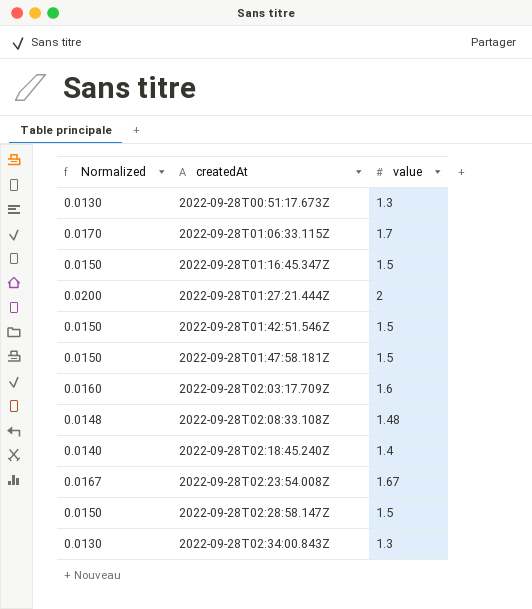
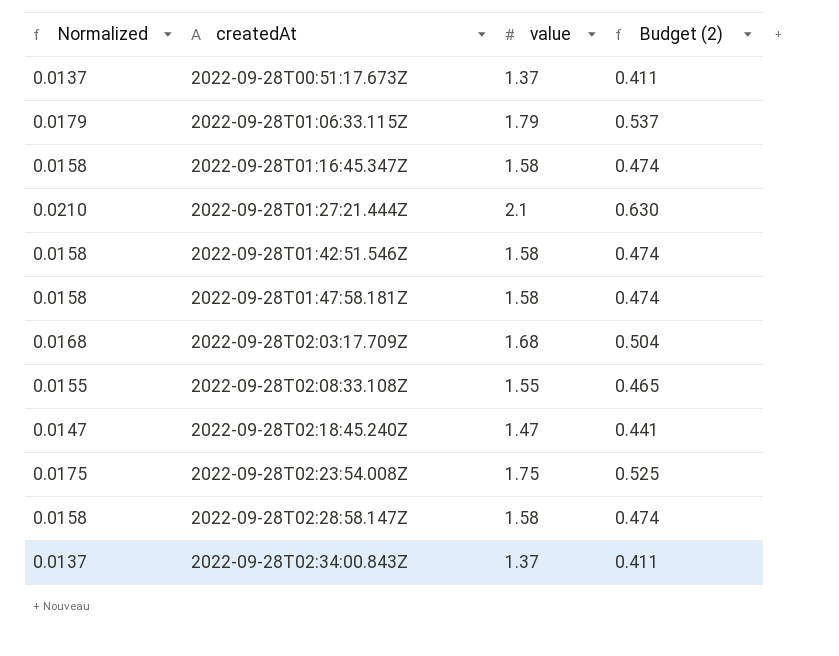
column Budget (2) | formula: none -> [value] * 0.3
2022-09-28T00:51:17.673Z | Normalized: 0.0130 -> 0.0137
2022-09-28T00:51:17.673Z | value: 1.3 -> 1.37
2022-09-28T01:06:33.115Z | Normalized: 0.0170 -> 0.0179
2022-09-28T01:06:33.115Z | value: 1.7 -> 1.79
2022-09-28T01:16:45.347Z | Normalized: 0.0150 -> 0.0158
2022-09-28T01:16:45.347Z | value: 1.5 -> 1.58
2022-09-28T01:27:21.444Z | Normalized: 0.0200 -> 0.0210
2022-09-28T01:27:21.444Z | value: 2 -> 2.1
2022-09-28T01:42:51.546Z | Normalized: 0.0150 -> 0.0158
2022-09-28T01:42:51.546Z | value: 1.5 -> 1.58
2022-09-28T01:47:58.181Z | Normalized: 0.0150 -> 0.0158
2022-09-28T01:47:58.181Z | value: 1.5 -> 1.58
2022-09-28T02:03:17.709Z | Normalized: 0.0160 -> 0.0168
2022-09-28T02:03:17.709Z | value: 1.6 -> 1.68
2022-09-28T02:08:33.108Z | Normalized: 0.0148 -> 0.0155
2022-09-28T02:08:33.108Z | value: 1.48 -> 1.55
2022-09-28T02:18:45.240Z | Normalized: 0.0140 -> 0.0147
2022-09-28T02:18:45.240Z | value: 1.4 -> 1.47
2022-09-28T02:23:54.008Z | Normalized: 0.0167 -> 0.0175
2022-09-28T02:23:54.008Z | value: 1.67 -> 1.75
2022-09-28T02:28:58.147Z | Normalized: 0.0150 -> 0.0158
2022-09-28T02:28:58.147Z | value: 1.5 -> 1.58
2022-09-28T02:34:00.843Z | Normalized: 0.0130 -> 0.0137
2022-09-28T02:34:00.843Z | value: 1.3 -> 1.37

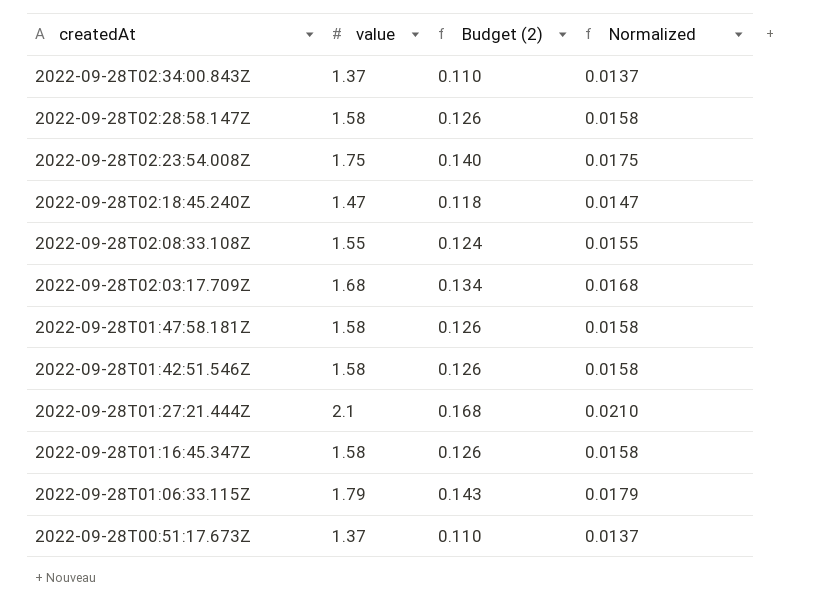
row order: createdAt ascending -> createdAt descending
column Budget (2) | formula: [value] * 0.3 -> [value] * 0.08
column Normalized | position: 1 -> 4

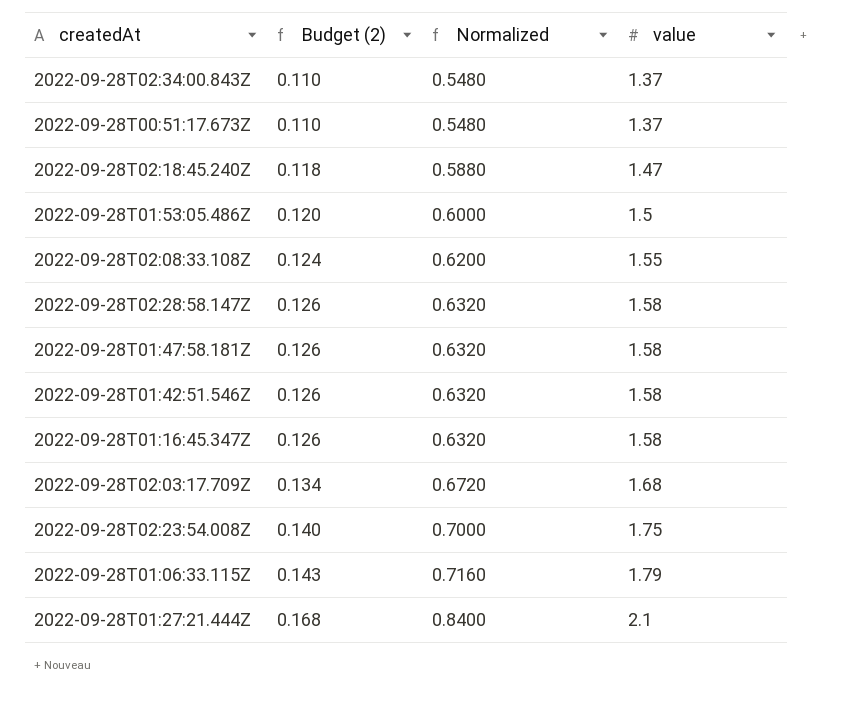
row order: createdAt descending -> Budget (2) ascending
column Normalized | formula: [value] * 0.01 -> [value] * 0.4
column value | position: 2 -> 4
row 2022-09-28T01:53:05.486Z: none -> 0.120 | 0.6000 | 1.5

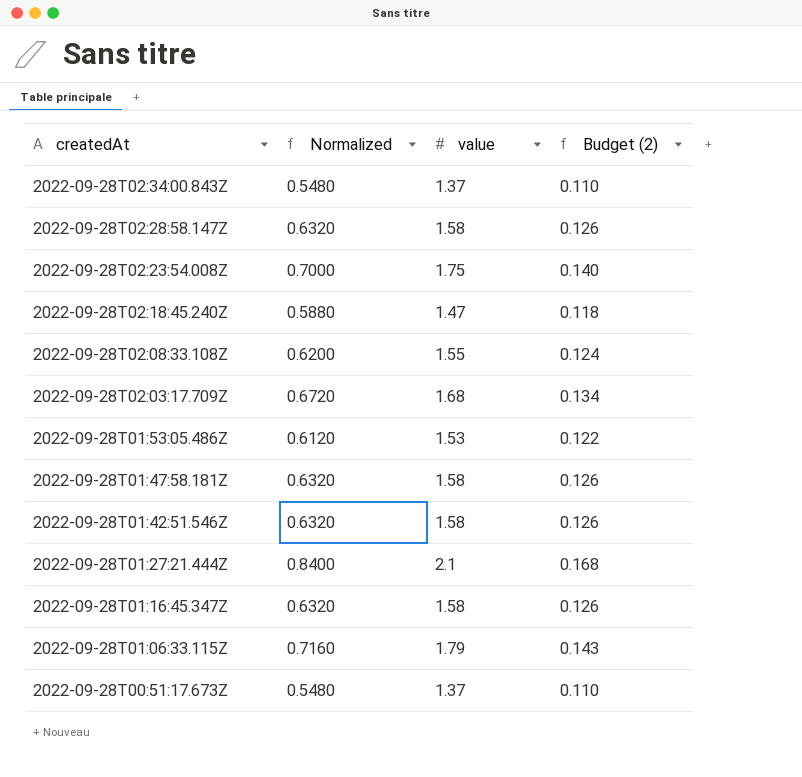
row order: Budget (2) ascending -> createdAt descending
column Budget (2) | position: 2 -> 4
2022-09-28T01:53:05.486Z | Normalized: 0.6000 -> 0.6120
2022-09-28T01:53:05.486Z | value: 1.5 -> 1.53
2022-09-28T01:53:05.486Z | Budget (2): 0.120 -> 0.122

